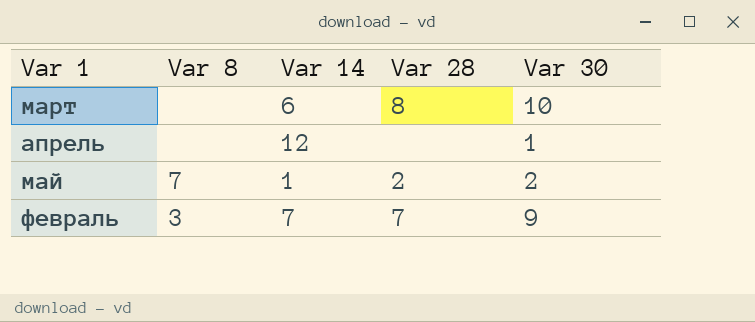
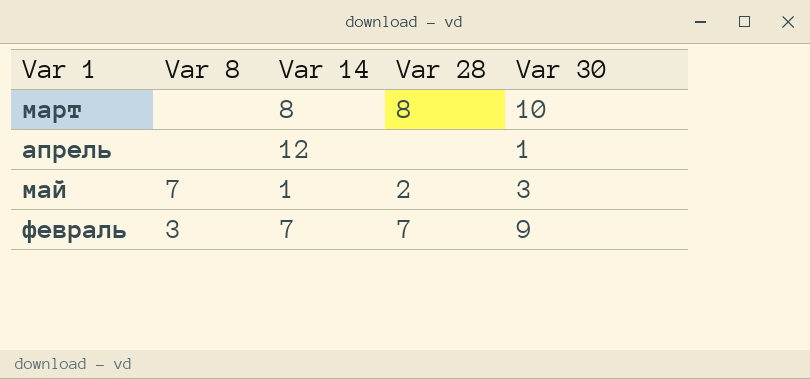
март | Var 14: 6 -> 8
май | Var 30: 2 -> 3

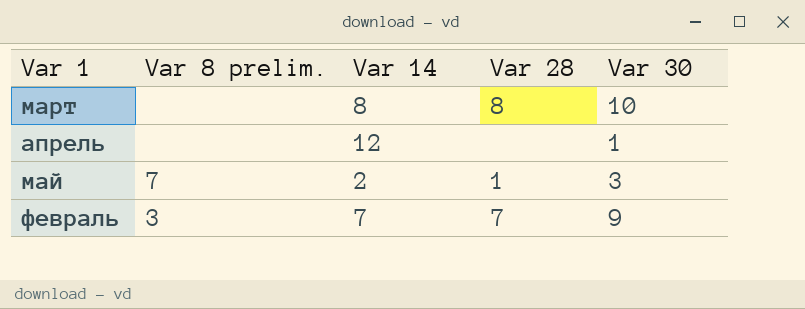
column name: Var 8 -> Var 8 prelim.
май | Var 14: 1 -> 2
май | Var 28: 2 -> 1

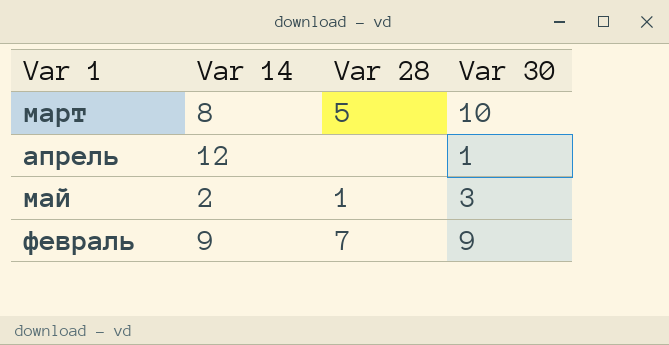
column Var 8 prelim. | position: 2 -> none
март | Var 28: 8 -> 5
февраль | Var 14: 7 -> 9

